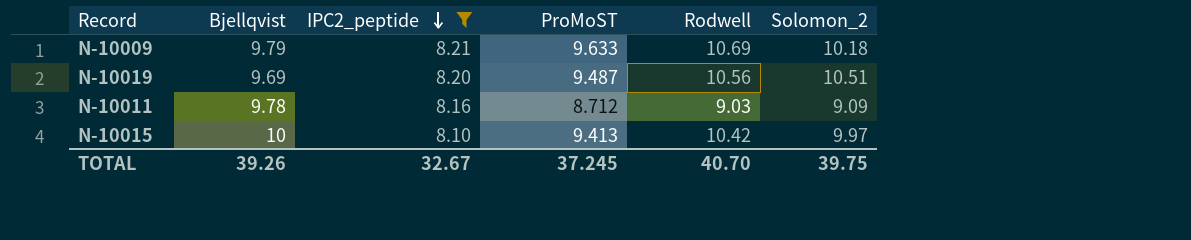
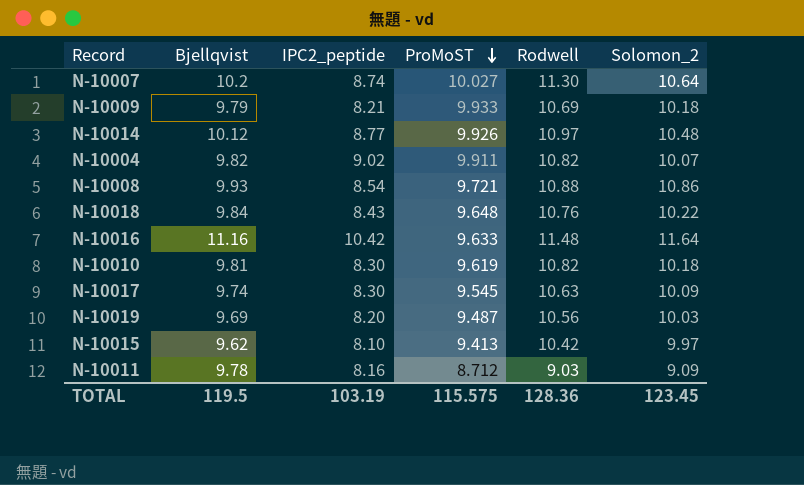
filter: IPC2_peptide <= 8.21 -> none
row order: IPC2_peptide descending -> ProMoST descending
N-10009 | ProMoST: 9.633 -> 9.933
N-10019 | Solomon_2: 10.51 -> 10.03
N-10015 | Bjellqvist: 10 -> 9.62
TOTAL | Bjellqvist: 39.26 -> 119.5
TOTAL | IPC2_peptide: 32.67 -> 103.19
TOTAL | ProMoST: 37.245 -> 115.575
TOTAL | Rodwell: 40.70 -> 128.36
TOTAL | Solomon_2: 39.75 -> 123.45

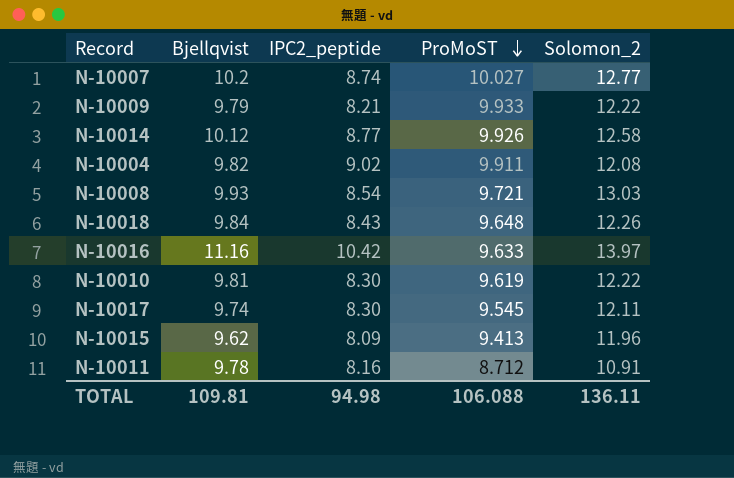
column Rodwell | position: 5 -> none
row N-10019: 9.69 | 8.20 | 9.487 | 10.56 | 10.03 -> none
N-10007 | Solomon_2: 10.64 -> 12.77
N-10009 | Solomon_2: 10.18 -> 12.22
N-10014 | Solomon_2: 10.48 -> 12.58
N-10004 | Solomon_2: 10.07 -> 12.08
N-10008 | Solomon_2: 10.86 -> 13.03
N-10018 | Solomon_2: 10.22 -> 12.26
N-10016 | Solomon_2: 11.64 -> 13.97
N-10010 | Solomon_2: 10.18 -> 12.22
N-10017 | Solomon_2: 10.09 -> 12.11
N-10015 | IPC2_peptide: 8.10 -> 8.09
N-10015 | Solomon_2: 9.97 -> 11.96
N-10011 | Solomon_2: 9.09 -> 10.91
TOTAL | Bjellqvist: 119.5 -> 109.81
TOTAL | IPC2_peptide: 103.19 -> 94.98
TOTAL | ProMoST: 115.575 -> 106.088
TOTAL | Solomon_2: 123.45 -> 136.11

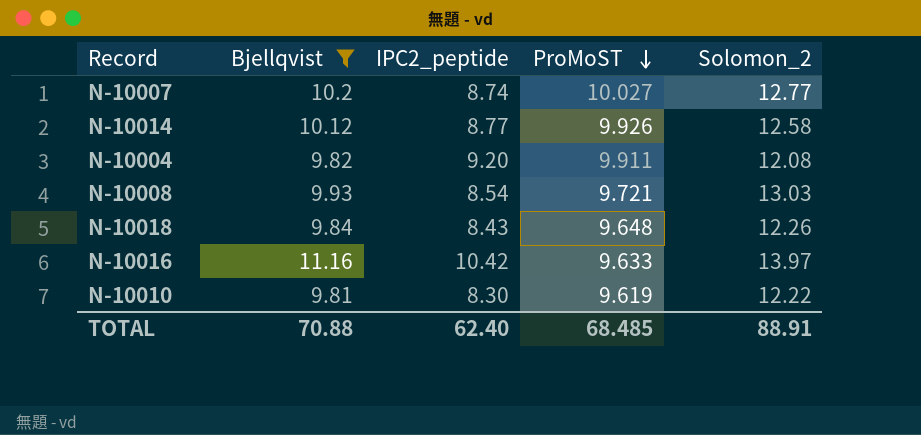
filter: none -> Bjellqvist >= 9.81
N-10004 | IPC2_peptide: 9.02 -> 9.20
TOTAL | Bjellqvist: 109.81 -> 70.88
TOTAL | IPC2_peptide: 94.98 -> 62.40
TOTAL | ProMoST: 106.088 -> 68.485
TOTAL | Solomon_2: 136.11 -> 88.91

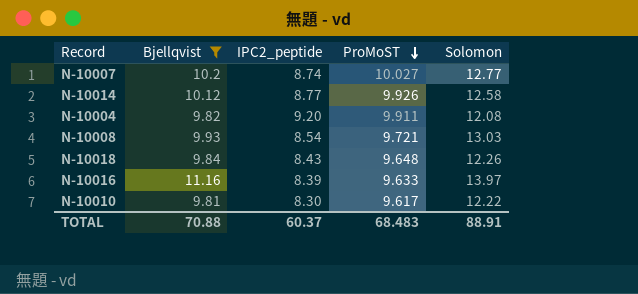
column name: Solomon_2 -> Solomon
N-10016 | IPC2_peptide: 10.42 -> 8.39
N-10010 | ProMoST: 9.619 -> 9.617
TOTAL | IPC2_peptide: 62.40 -> 60.37
TOTAL | ProMoST: 68.485 -> 68.483

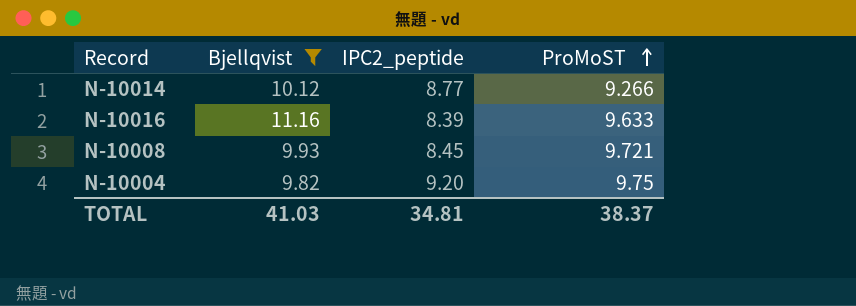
row order: ProMoST descending -> ProMoST ascending
column Solomon | position: 5 -> none
row N-10007: 10.2 | 8.74 | 10.027 | 12.77 -> none
row N-10018: 9.84 | 8.43 | 9.648 | 12.26 -> none
row N-10010: 9.81 | 8.30 | 9.617 | 12.22 -> none
N-10014 | ProMoST: 9.926 -> 9.266
N-10008 | IPC2_peptide: 8.54 -> 8.45
N-10004 | ProMoST: 9.911 -> 9.75
TOTAL | Bjellqvist: 70.88 -> 41.03
TOTAL | IPC2_peptide: 60.37 -> 34.81
TOTAL | ProMoST: 68.483 -> 38.37

